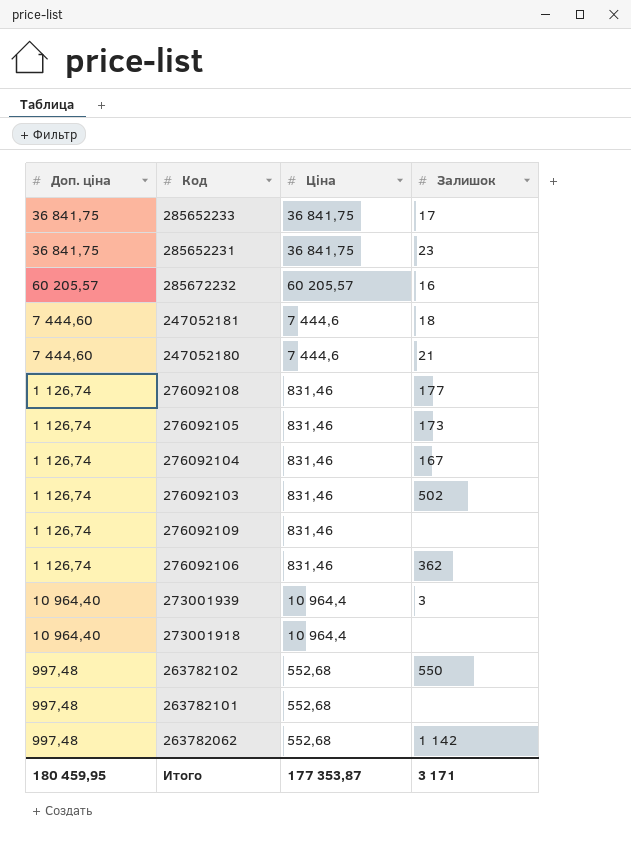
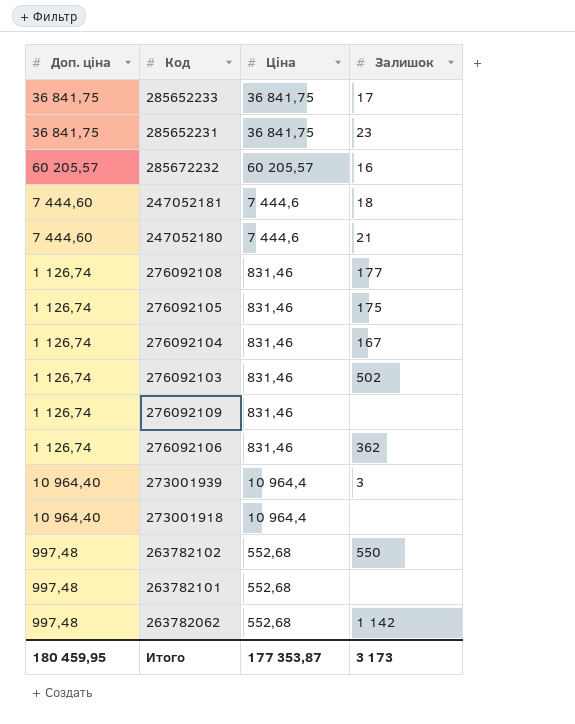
276092105 | Залишок: 173 -> 175
Итого | Залишок: 3 171 -> 3 173

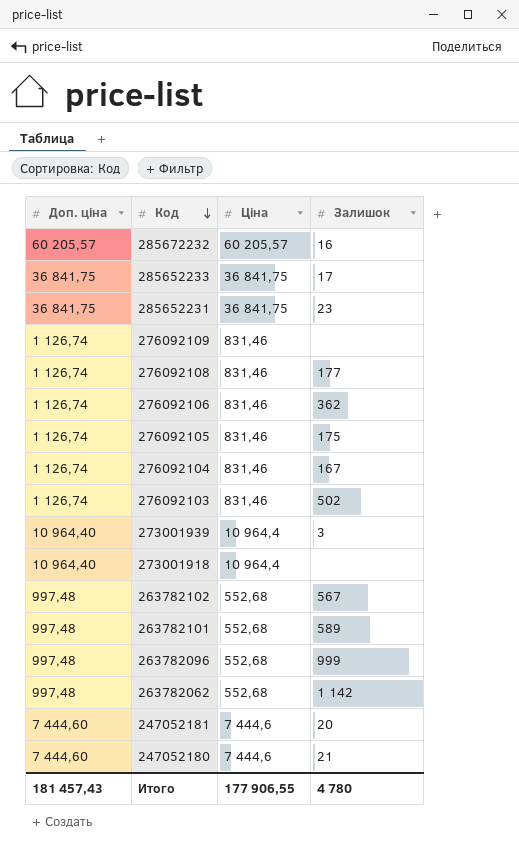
row order: none -> Код descending
263782102 | Залишок: 550 -> 567
263782101 | Залишок: none -> 589
row 263782096: none -> 997,48 | 552,68 | 999
247052181 | Залишок: 18 -> 20
Итого | Доп. ціна: 180 459,95 -> 181 457,43
Итого | Ціна: 177 353,87 -> 177 906,55
Итого | Залишок: 3 173 -> 4 780

